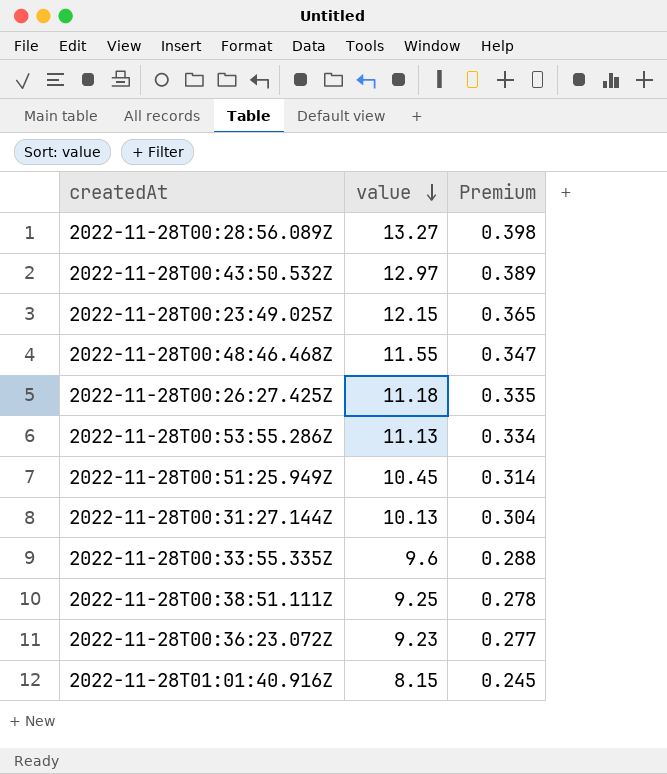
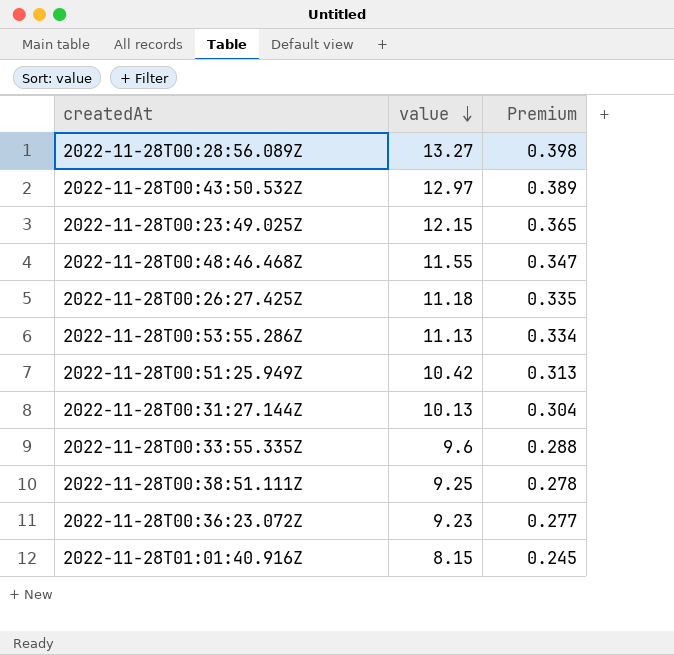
2022-11-28T00:51:25.949Z | value: 10.45 -> 10.42
2022-11-28T00:51:25.949Z | Premium: 0.314 -> 0.313

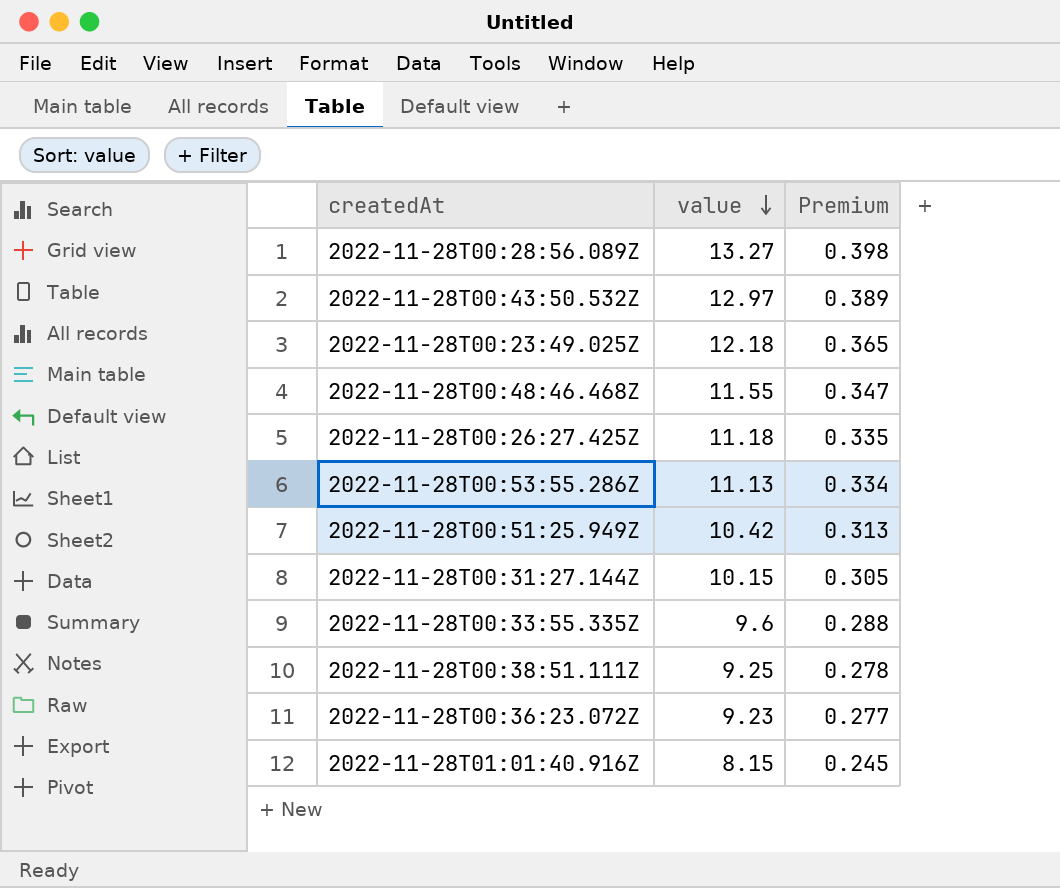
2022-11-28T00:23:49.025Z | value: 12.15 -> 12.18
2022-11-28T00:31:27.144Z | value: 10.13 -> 10.15
2022-11-28T00:31:27.144Z | Premium: 0.304 -> 0.305

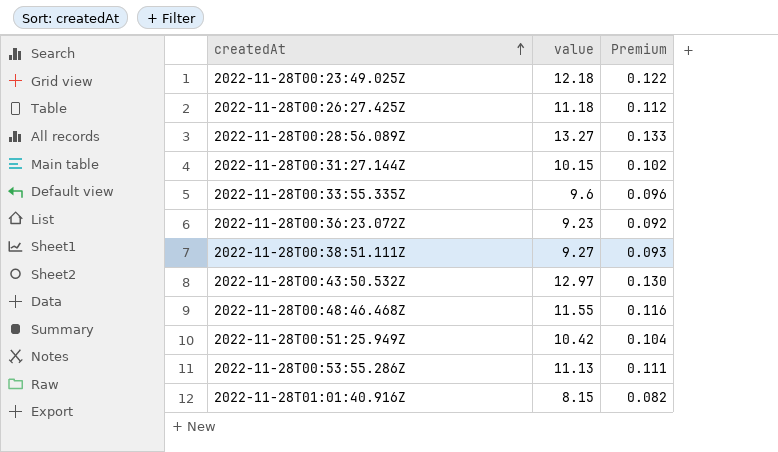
row order: value descending -> createdAt ascending
column Premium | formula: [value] * 0.03 -> [value] * 0.01
2022-11-28T00:38:51.111Z | value: 9.25 -> 9.27

